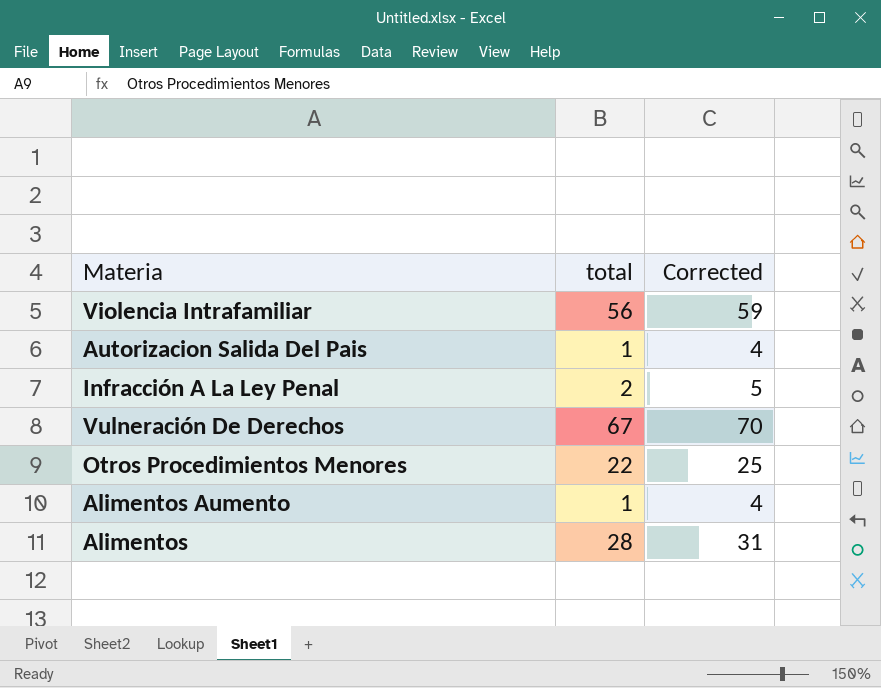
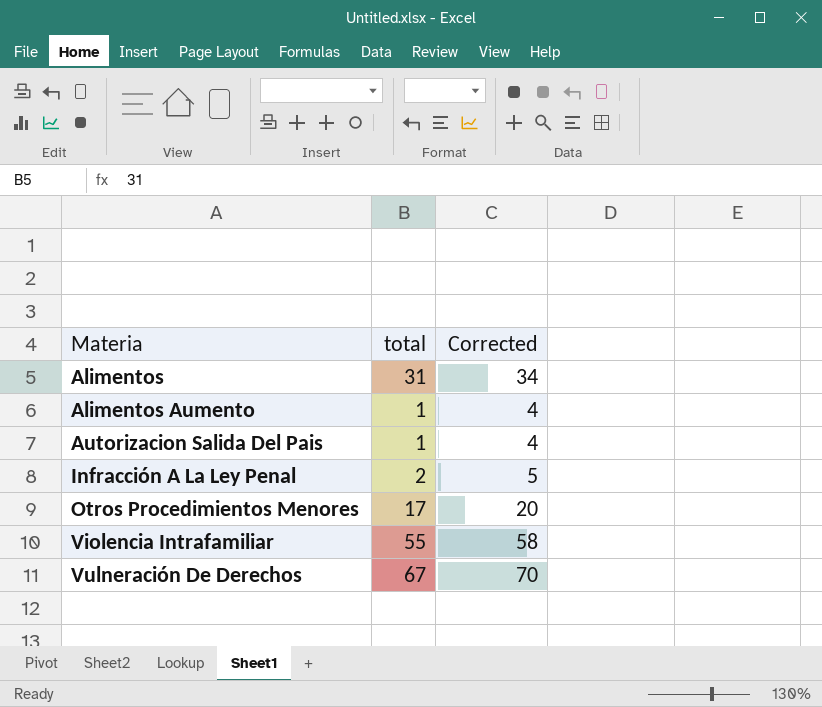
row order: none -> Materia ascending
Alimentos | total: 28 -> 31
Alimentos | Corrected: 31 -> 34
Otros Procedimientos Menores | total: 22 -> 17
Otros Procedimientos Menores | Corrected: 25 -> 20
Violencia Intrafamiliar | total: 56 -> 55
Violencia Intrafamiliar | Corrected: 59 -> 58

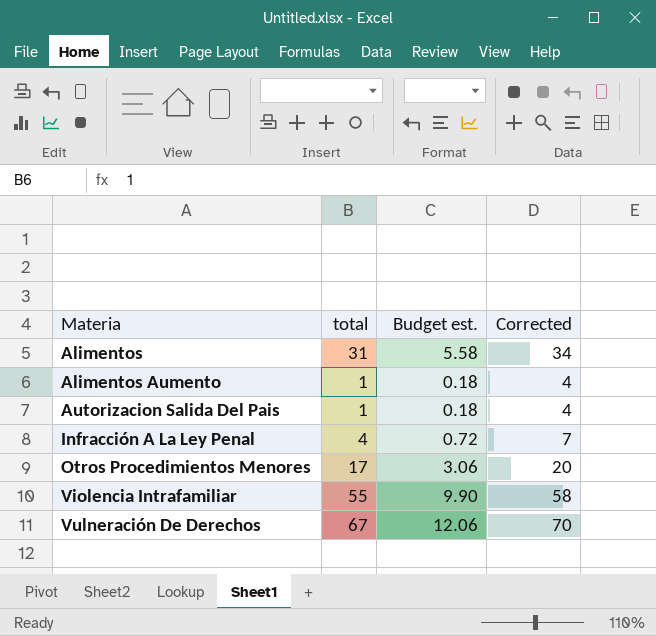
column Budget est. | formula: none -> [total] * 0.18
Infracción A La Ley Penal | total: 2 -> 4
Infracción A La Ley Penal | Corrected: 5 -> 7

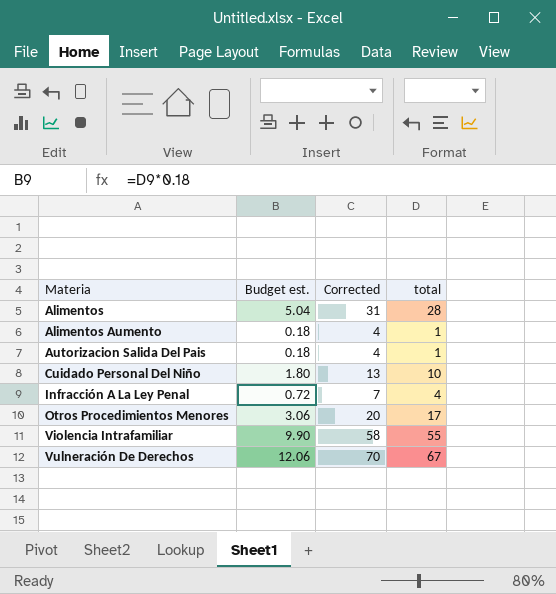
column total | position: 2 -> 4
Alimentos | Budget est.: 5.58 -> 5.04
Alimentos | Corrected: 34 -> 31
Alimentos | total: 31 -> 28
row Cuidado Personal Del Niño: none -> 1.80 | 13 | 10

